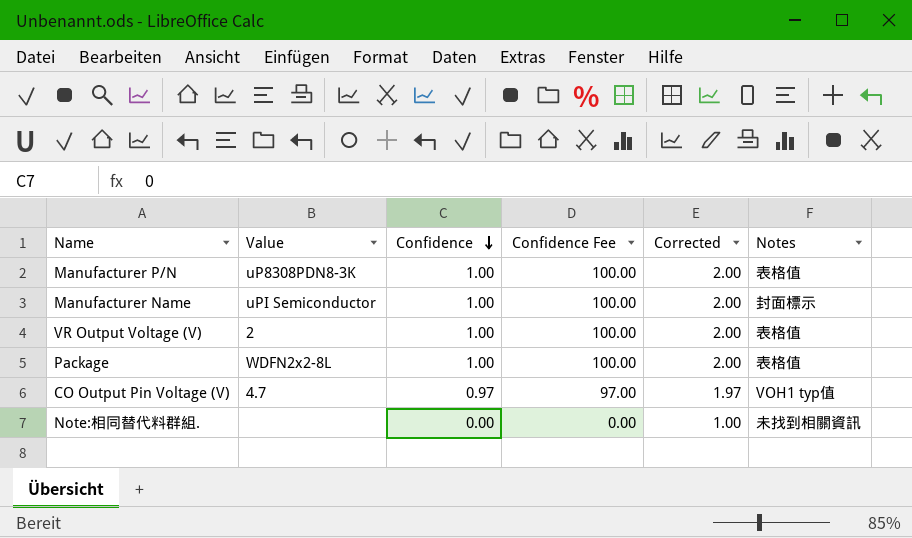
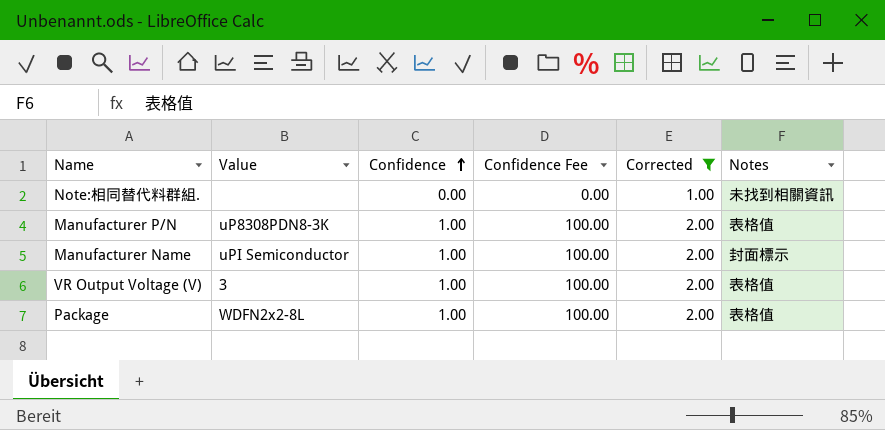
filter: none -> Corrected != 1.97
row order: Confidence descending -> Confidence ascending
VR Output Voltage (V) | Value: 2 -> 3

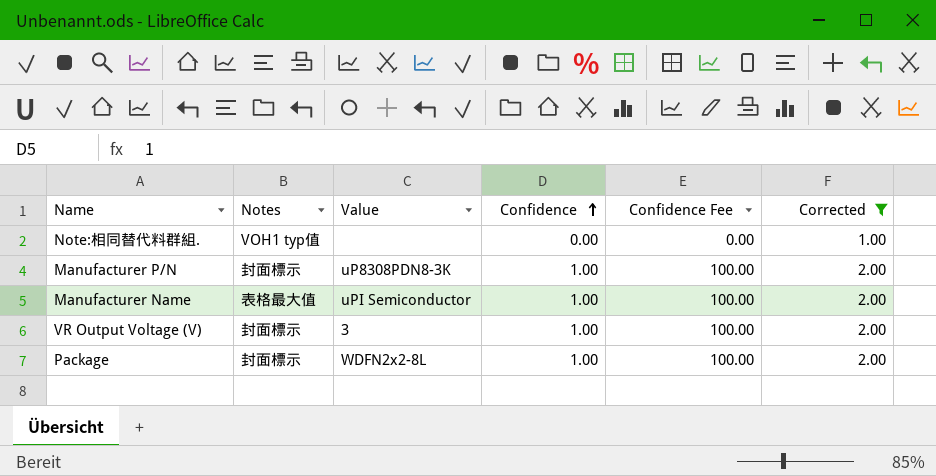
column Notes | position: 6 -> 2
Note:相同替代料群組. | Notes: 未找到相關資訊 -> VOH1 typ值
Manufacturer P/N | Notes: 表格值 -> 封面標示
Manufacturer Name | Notes: 封面標示 -> 表格最大值
VR Output Voltage (V) | Notes: 表格值 -> 封面標示
Package | Notes: 表格值 -> 封面標示

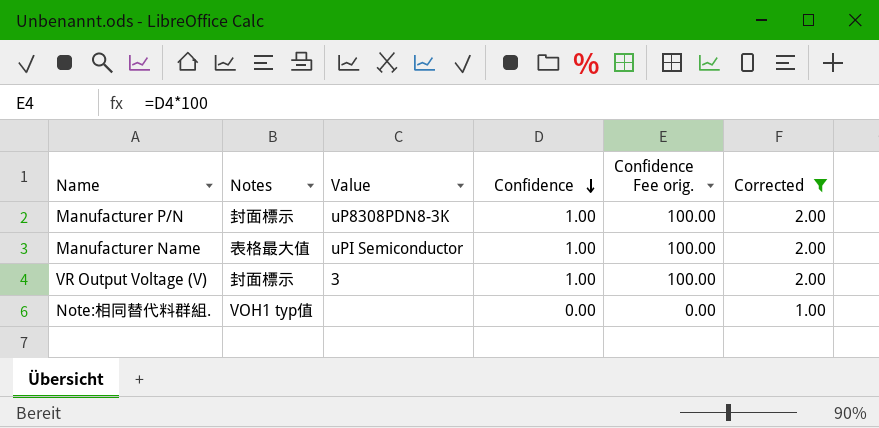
row order: Confidence ascending -> Confidence descending
column name: Confidence Fee -> Confidence Fee orig.
row Package: 封面標示 | WDFN2x2-8L | 1.00 | 100.00 | 2.00 -> none

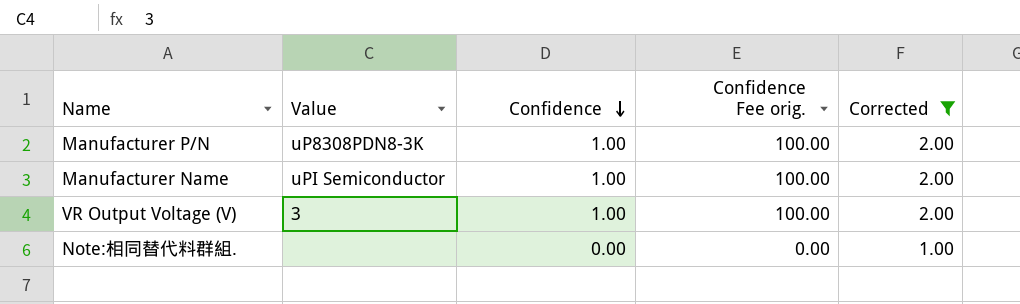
column Notes | position: 2 -> none

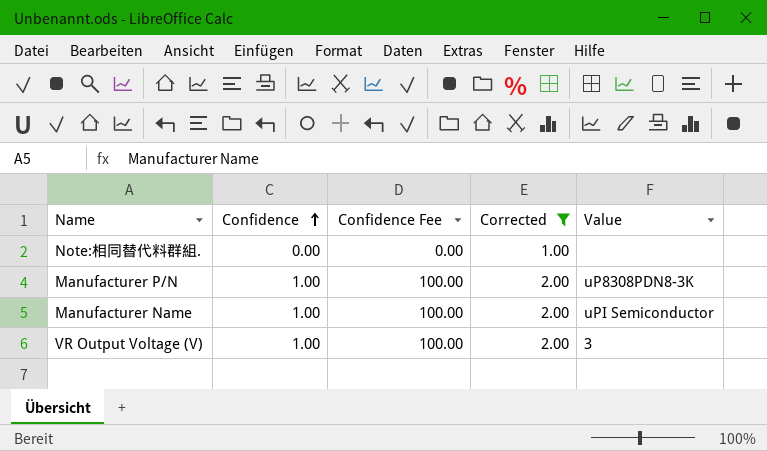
row order: Confidence descending -> Confidence ascending
column name: Confidence Fee orig. -> Confidence Fee
column Value | position: 2 -> 5

